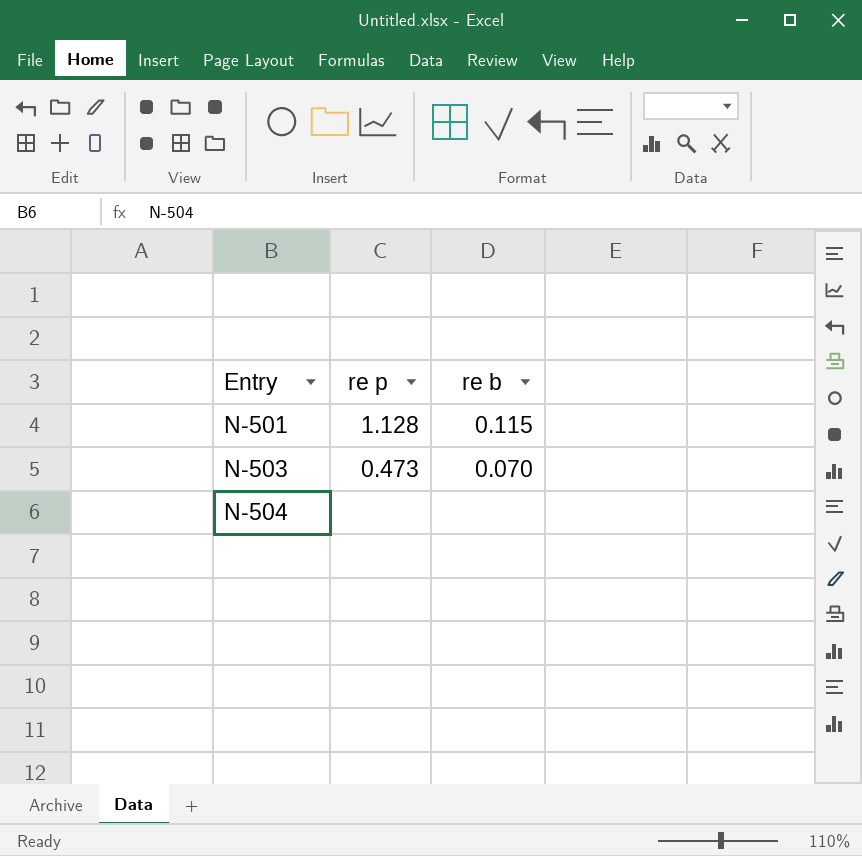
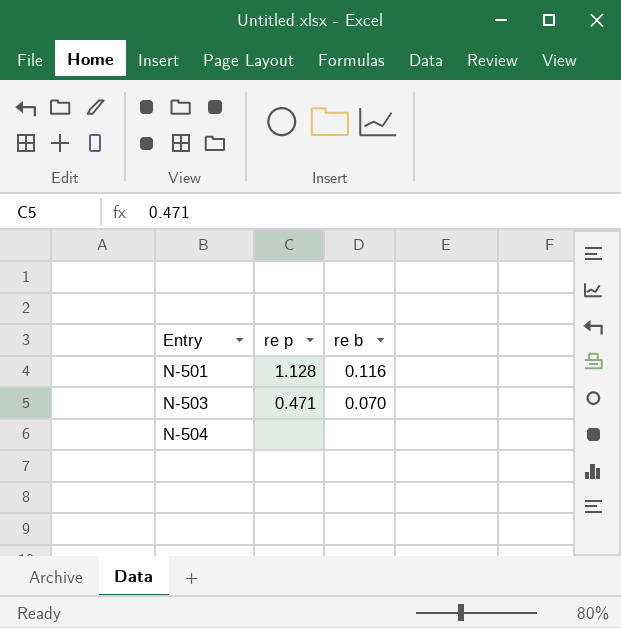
N-501 | re b: 0.115 -> 0.116
N-503 | re p: 0.473 -> 0.471

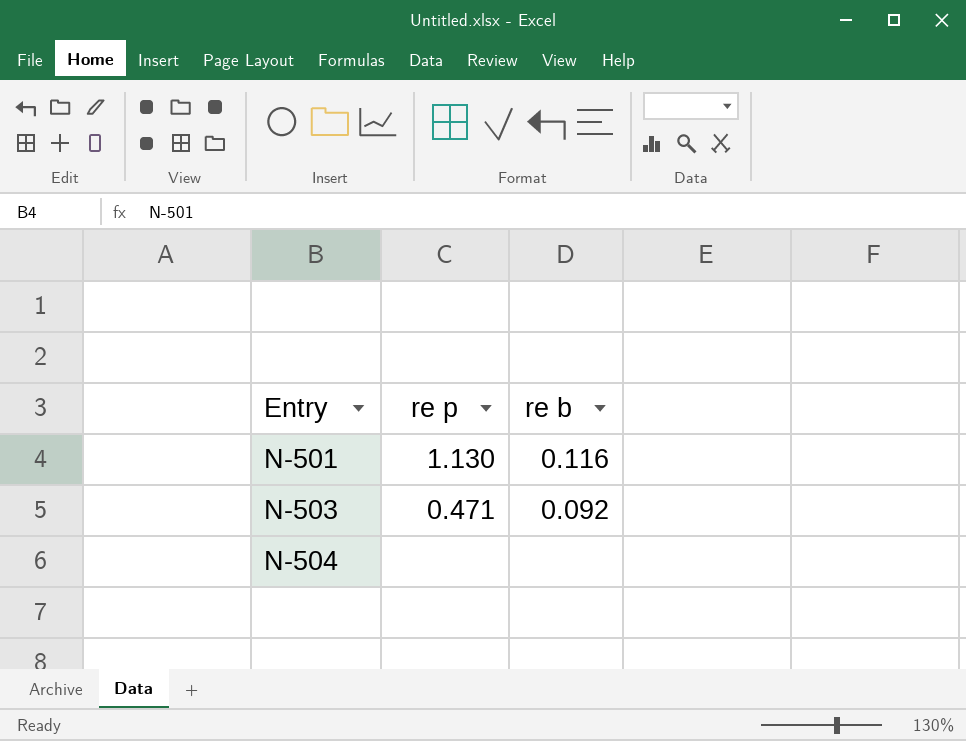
N-501 | re p: 1.128 -> 1.130
N-503 | re b: 0.070 -> 0.092

